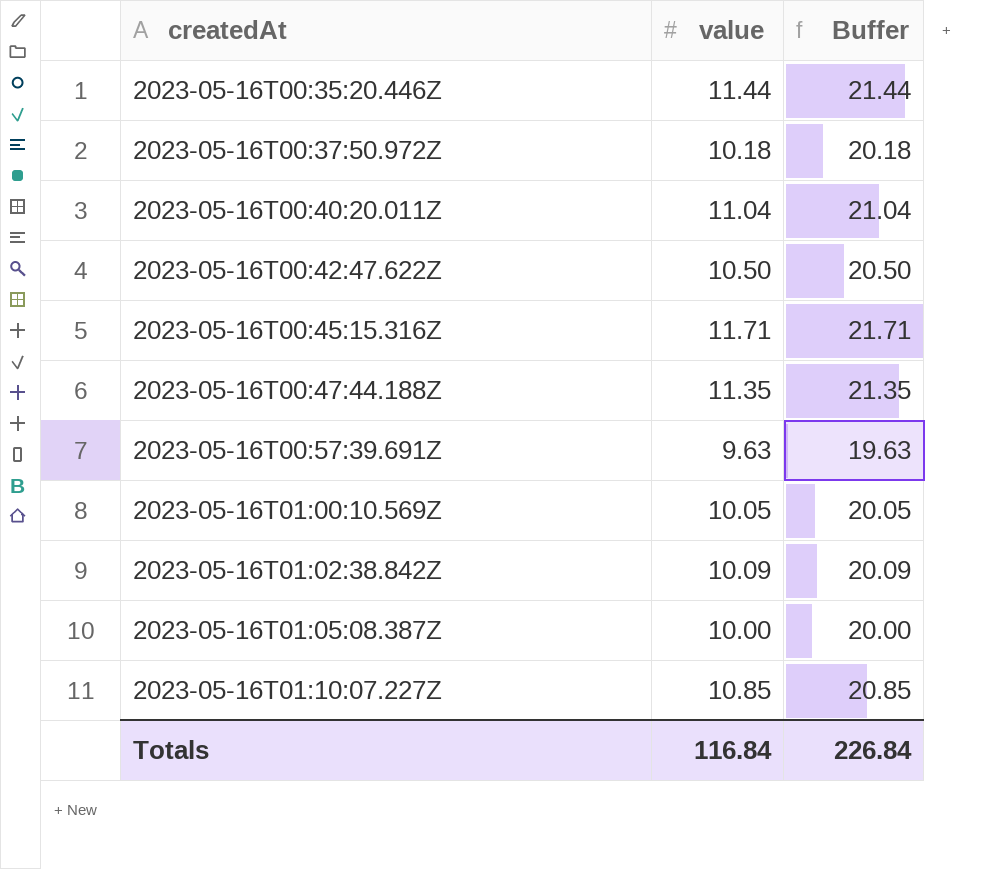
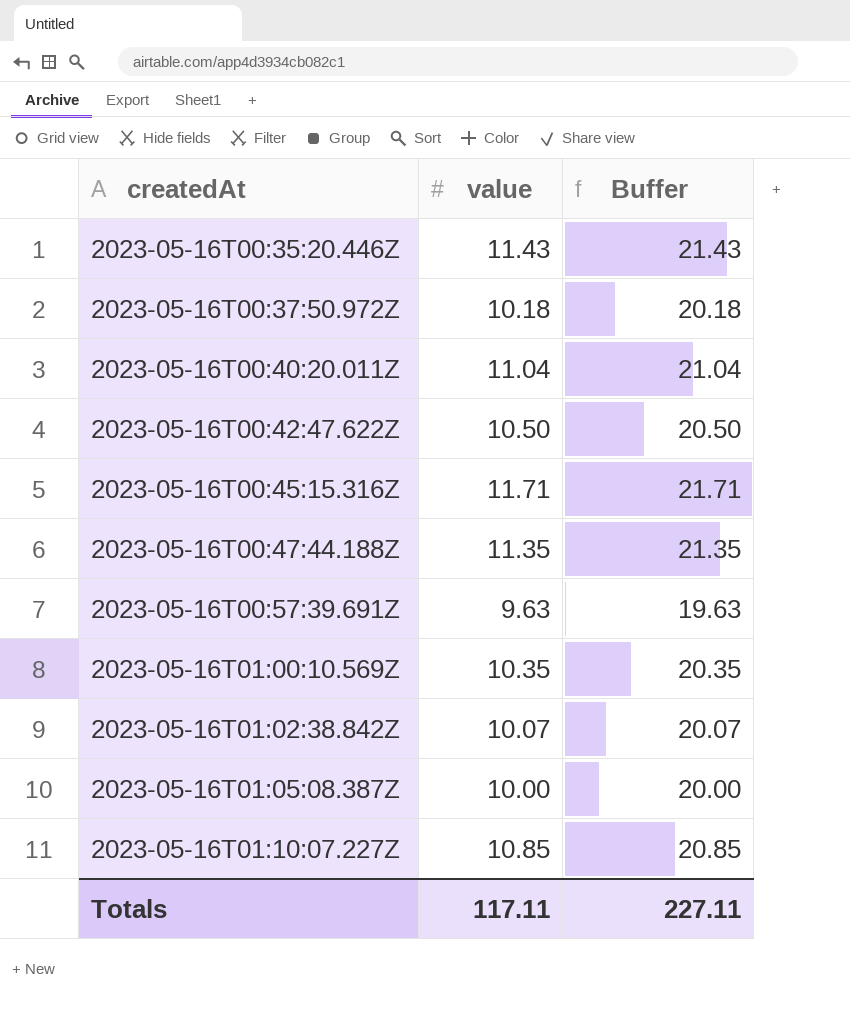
2023-05-16T00:35:20.446Z | value: 11.44 -> 11.43
2023-05-16T00:35:20.446Z | Buffer: 21.44 -> 21.43
2023-05-16T01:00:10.569Z | value: 10.05 -> 10.35
2023-05-16T01:00:10.569Z | Buffer: 20.05 -> 20.35
2023-05-16T01:02:38.842Z | value: 10.09 -> 10.07
2023-05-16T01:02:38.842Z | Buffer: 20.09 -> 20.07
Totals | value: 116.84 -> 117.11
Totals | Buffer: 226.84 -> 227.11

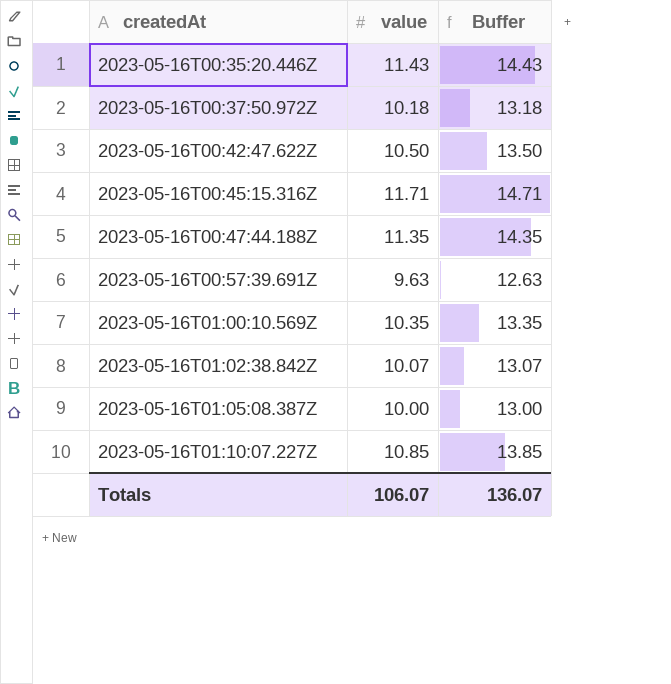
column Buffer | formula: [value] + 10 -> [value] + 3
row 2023-05-16T00:40:20.011Z: 11.04 | 21.04 -> none
Totals | value: 117.11 -> 106.07
Totals | Buffer: 227.11 -> 136.07

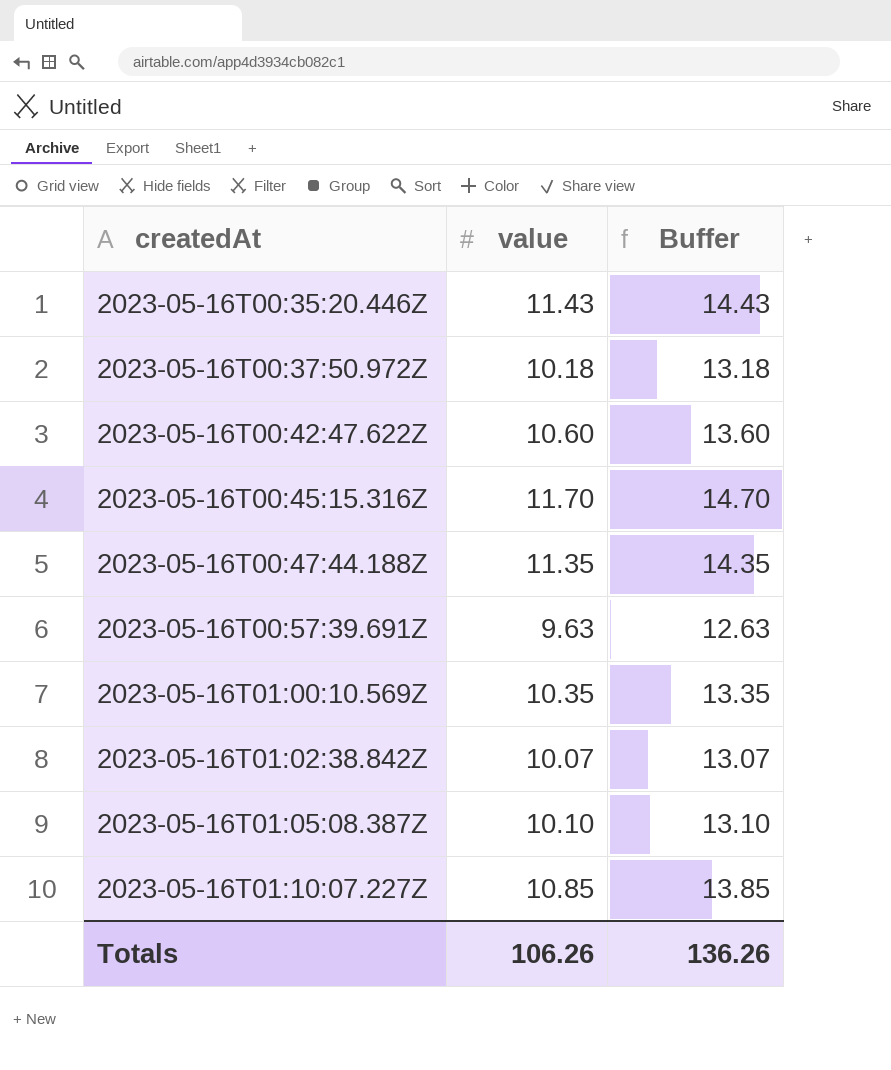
2023-05-16T00:42:47.622Z | value: 10.50 -> 10.60
2023-05-16T00:42:47.622Z | Buffer: 13.50 -> 13.60
2023-05-16T00:45:15.316Z | value: 11.71 -> 11.70
2023-05-16T00:45:15.316Z | Buffer: 14.71 -> 14.70
2023-05-16T01:05:08.387Z | value: 10.00 -> 10.10
2023-05-16T01:05:08.387Z | Buffer: 13.00 -> 13.10
Totals | value: 106.07 -> 106.26
Totals | Buffer: 136.07 -> 136.26

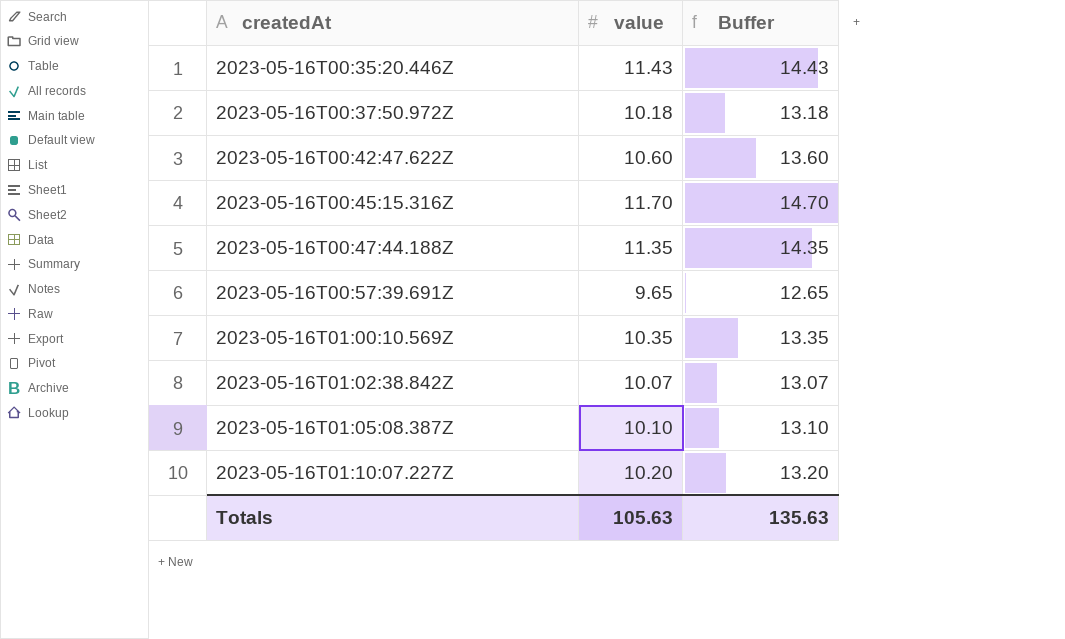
2023-05-16T00:57:39.691Z | value: 9.63 -> 9.65
2023-05-16T00:57:39.691Z | Buffer: 12.63 -> 12.65
2023-05-16T01:10:07.227Z | value: 10.85 -> 10.20
2023-05-16T01:10:07.227Z | Buffer: 13.85 -> 13.20
Totals | value: 106.26 -> 105.63
Totals | Buffer: 136.26 -> 135.63

